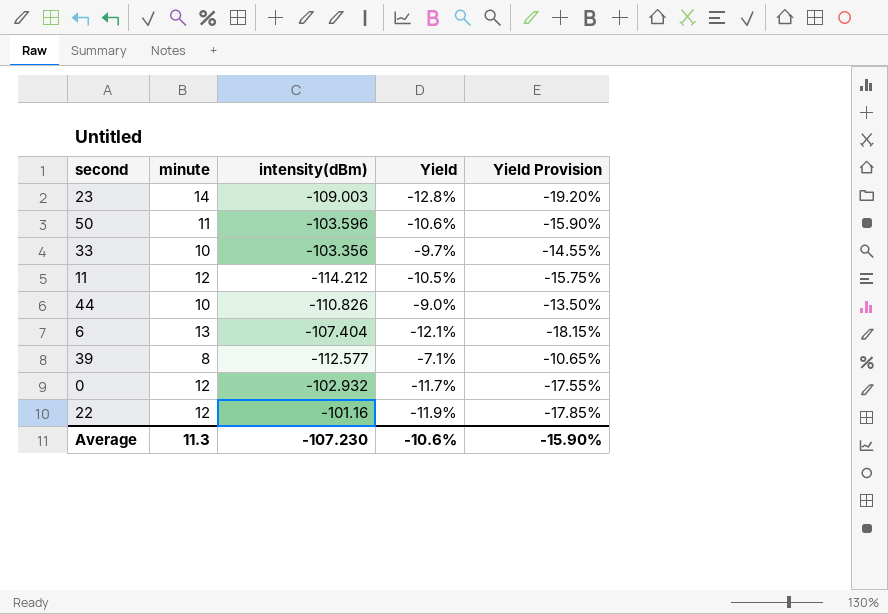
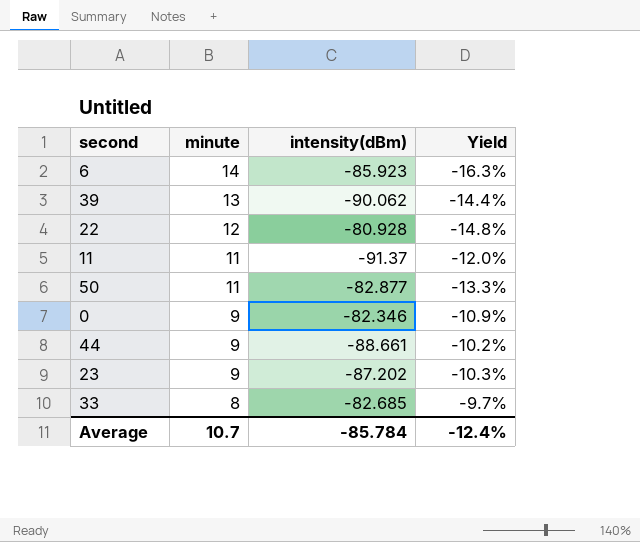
row order: none -> minute descending
column Yield Provision | formula: [Yield] * 1.5 -> none
6 | minute: 13 -> 14
6 | intensity(dBm): -107.404 -> -85.923
6 | Yield: -12.1% -> -16.3%
39 | minute: 8 -> 13
39 | intensity(dBm): -112.577 -> -90.062
39 | Yield: -7.1% -> -14.4%
22 | intensity(dBm): -101.16 -> -80.928
22 | Yield: -11.9% -> -14.8%
11 | minute: 12 -> 11
11 | intensity(dBm): -114.212 -> -91.37
11 | Yield: -10.5% -> -12.0%
50 | intensity(dBm): -103.596 -> -82.877
50 | Yield: -10.6% -> -13.3%
0 | minute: 12 -> 9
0 | intensity(dBm): -102.932 -> -82.346
0 | Yield: -11.7% -> -10.9%
44 | minute: 10 -> 9
44 | intensity(dBm): -110.826 -> -88.661
44 | Yield: -9.0% -> -10.2%
23 | minute: 14 -> 9
23 | intensity(dBm): -109.003 -> -87.202
23 | Yield: -12.8% -> -10.3%
33 | minute: 10 -> 8
33 | intensity(dBm): -103.356 -> -82.685
Average | minute: 11.3 -> 10.7
Average | intensity(dBm): -107.230 -> -85.784
Average | Yield: -10.6% -> -12.4%

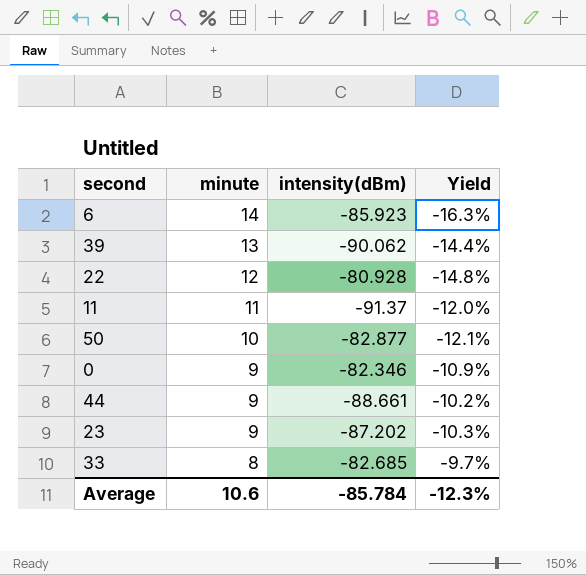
50 | minute: 11 -> 10
50 | Yield: -13.3% -> -12.1%
Average | minute: 10.7 -> 10.6
Average | Yield: -12.4% -> -12.3%

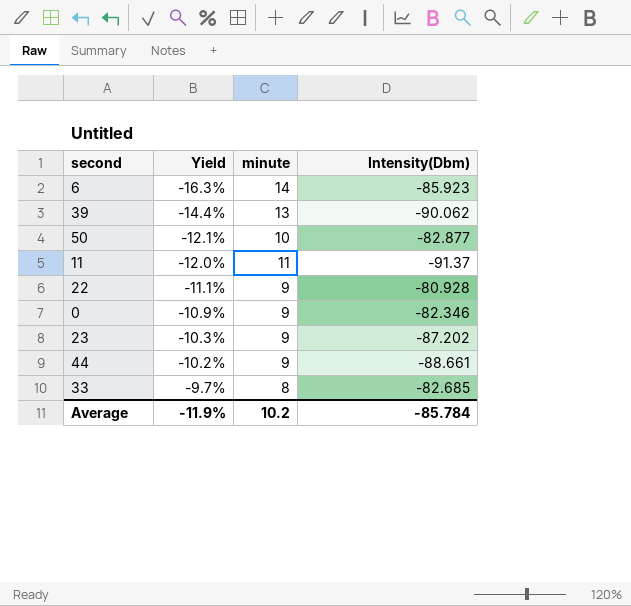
row order: minute descending -> Yield ascending
column Yield | position: 4 -> 2
column name: intensity(dBm) -> Intensity(Dbm)
22 | Yield: -14.8% -> -11.1%
22 | minute: 12 -> 9
Average | Yield: -12.3% -> -11.9%
Average | minute: 10.6 -> 10.2

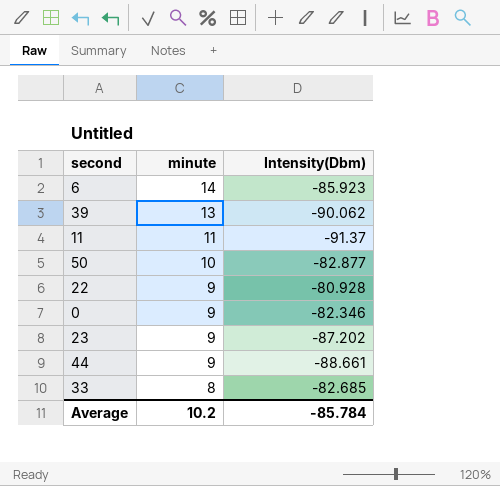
row order: Yield ascending -> minute descending
column Yield | formula: [minute] / [Intensity(Dbm)] -> none

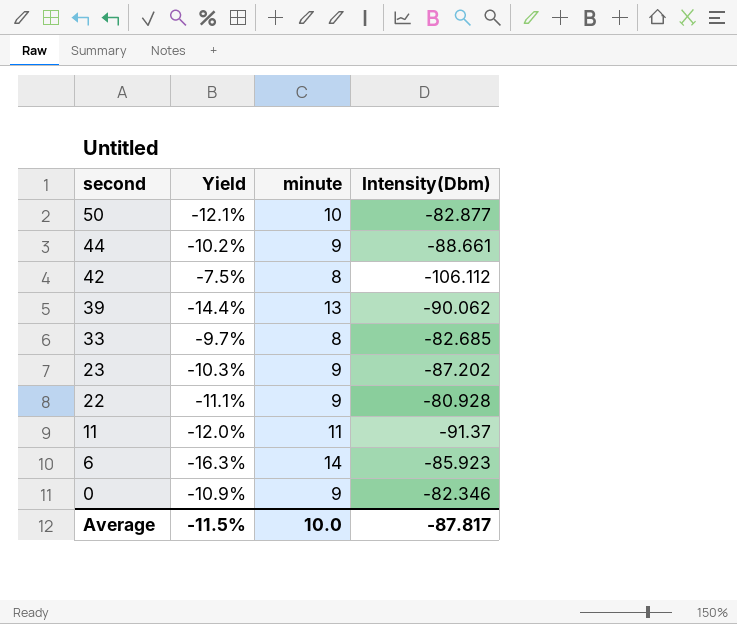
row order: minute descending -> second descending
column Yield | formula: none -> [minute] / [Intensity(Dbm)]
row 42: none -> -7.5% | 8 | -106.112
Average | minute: 10.2 -> 10.0
Average | Intensity(Dbm): -85.784 -> -87.817

